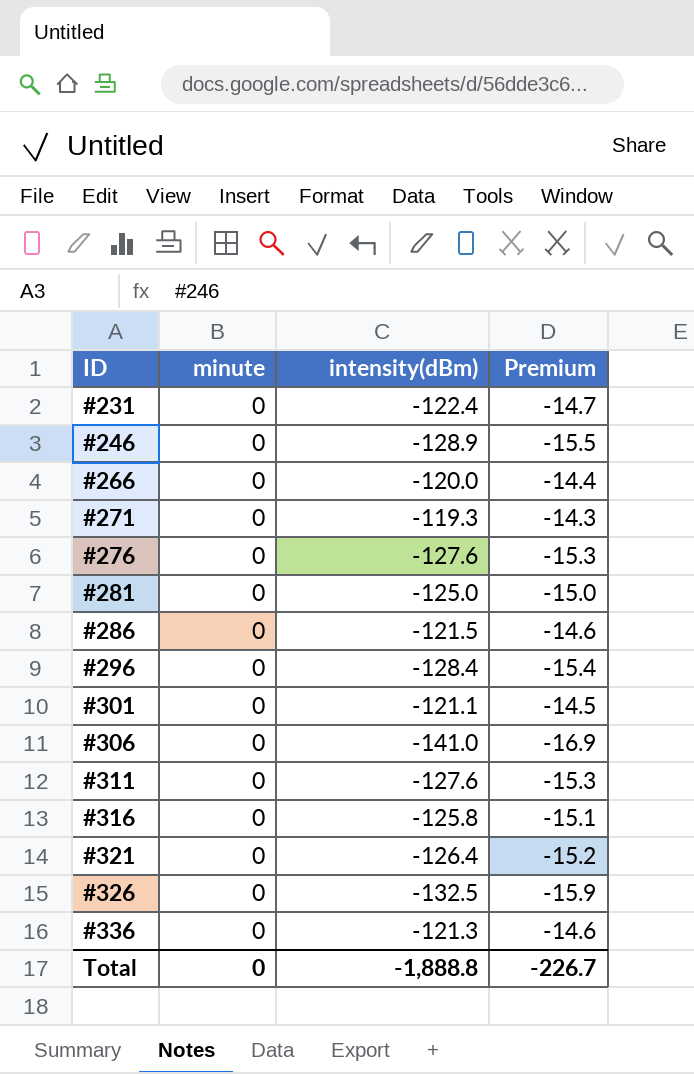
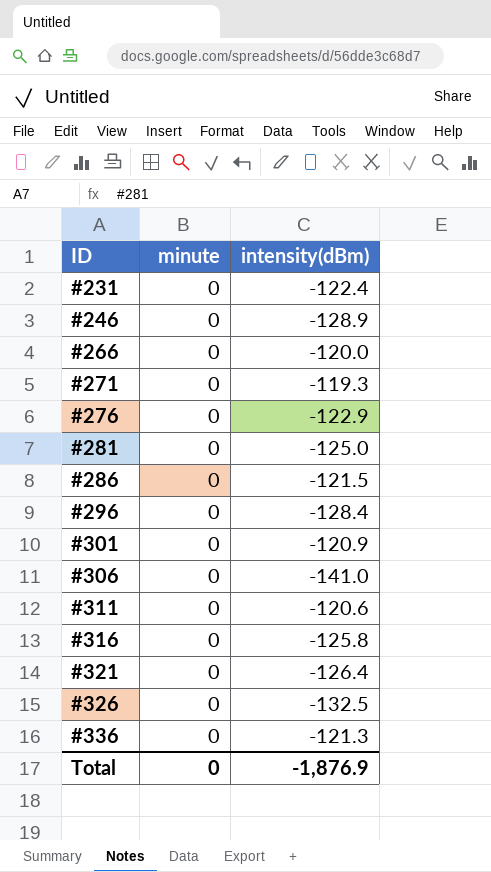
column Premium | formula: [intensity(dBm)] * 0.12 -> none
#276 | intensity(dBm): -127.6 -> -122.9
#301 | intensity(dBm): -121.1 -> -120.9
#311 | intensity(dBm): -127.6 -> -120.6
Total | intensity(dBm): -1,888.8 -> -1,876.9

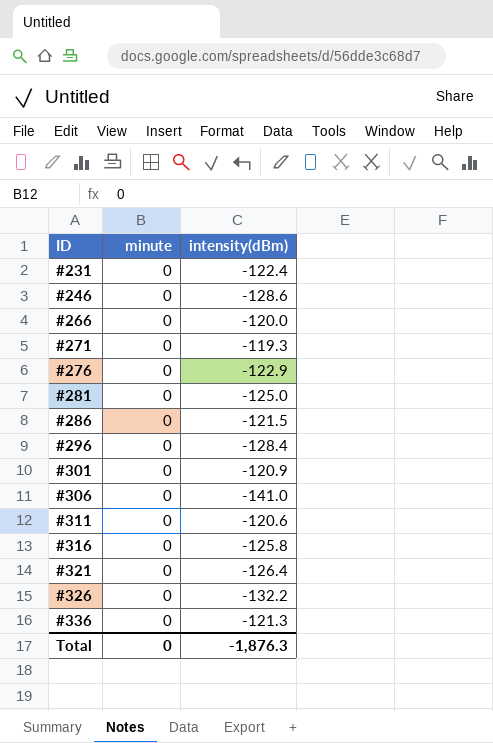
#246 | intensity(dBm): -128.9 -> -128.6
#326 | intensity(dBm): -132.5 -> -132.2
Total | intensity(dBm): -1,876.9 -> -1,876.3

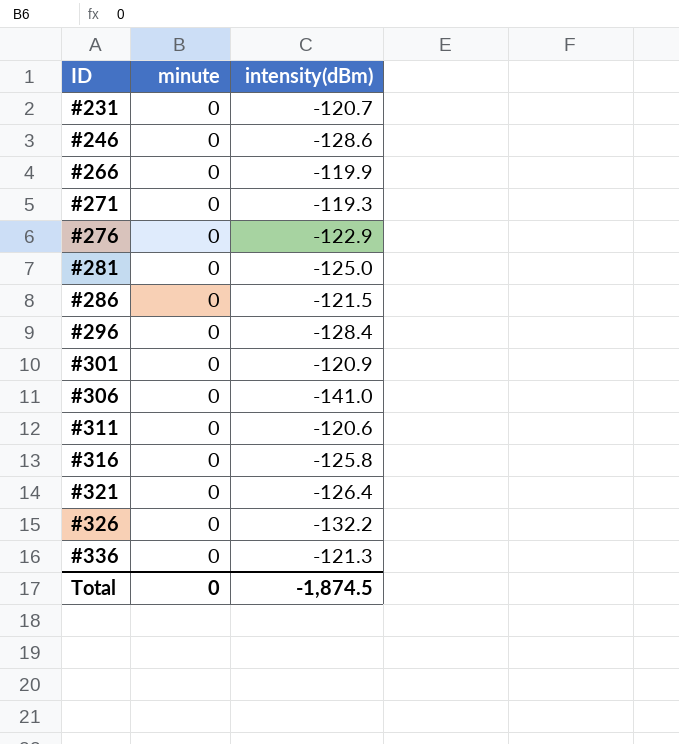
#231 | intensity(dBm): -122.4 -> -120.7
#266 | intensity(dBm): -120.0 -> -119.9
Total | intensity(dBm): -1,876.3 -> -1,874.5

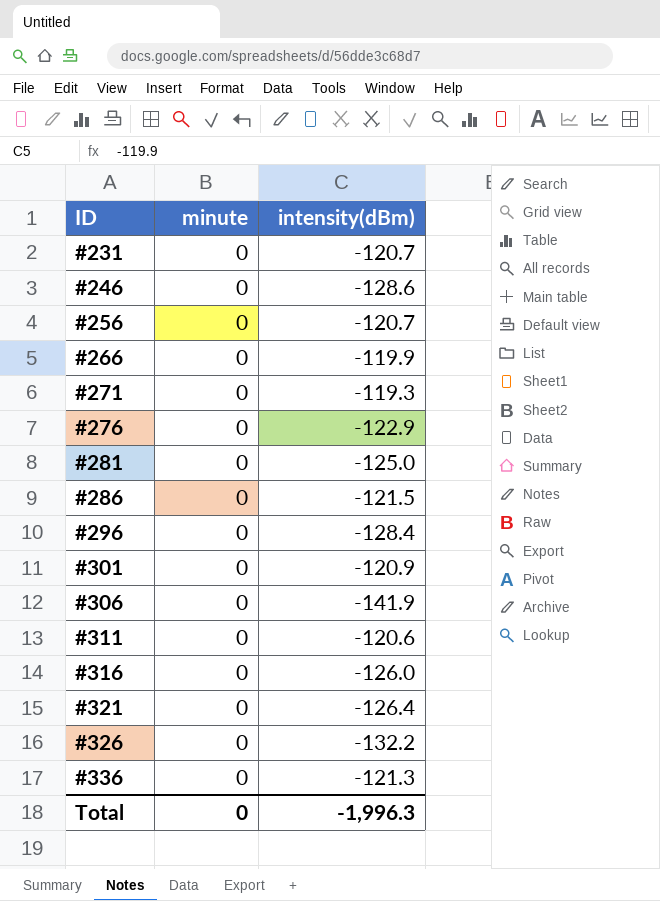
row #256: none -> 0 | -120.7
#306 | intensity(dBm): -141.0 -> -141.9
#316 | intensity(dBm): -125.8 -> -126.0
Total | intensity(dBm): -1,874.5 -> -1,996.3

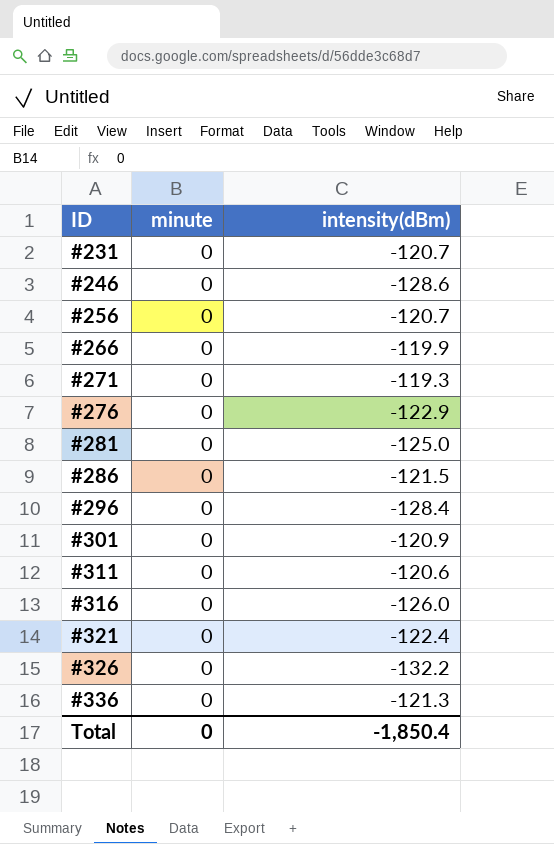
row #306: 0 | -141.9 -> none
#321 | intensity(dBm): -126.4 -> -122.4
Total | intensity(dBm): -1,996.3 -> -1,850.4

